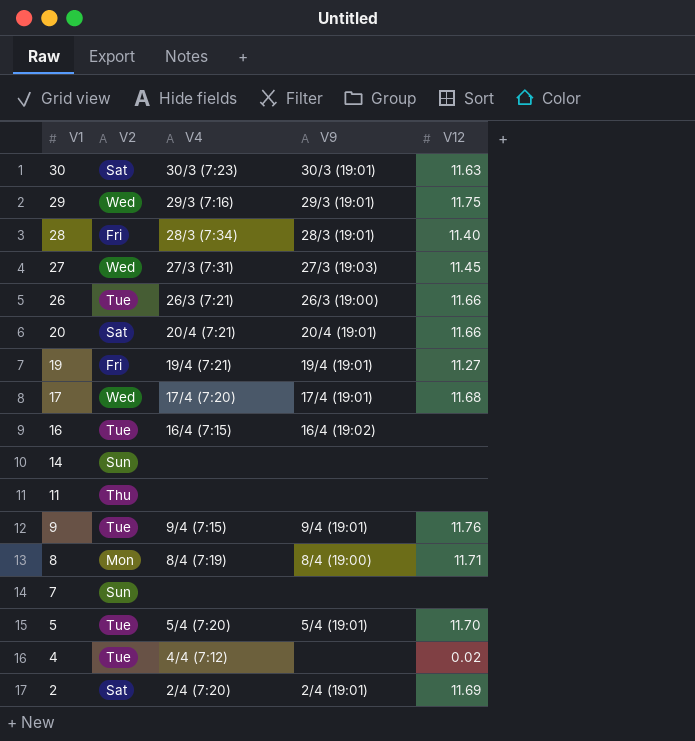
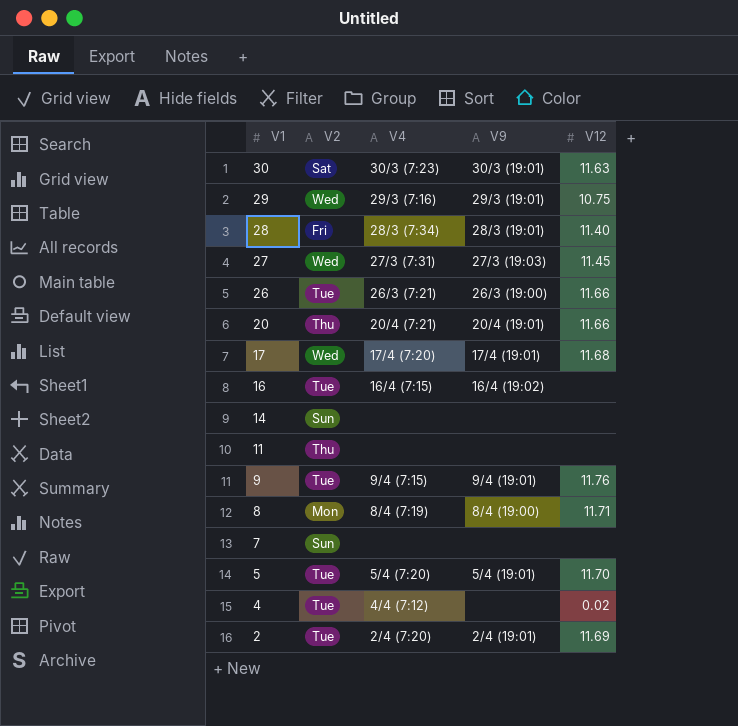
row 19: Fri | 19/4 (7:21) | 19/4 (19:01) | 11.27 -> none
29 | V12: 11.75 -> 10.75
20 | V2: Sat -> Thu
2 | V2: Sat -> Tue

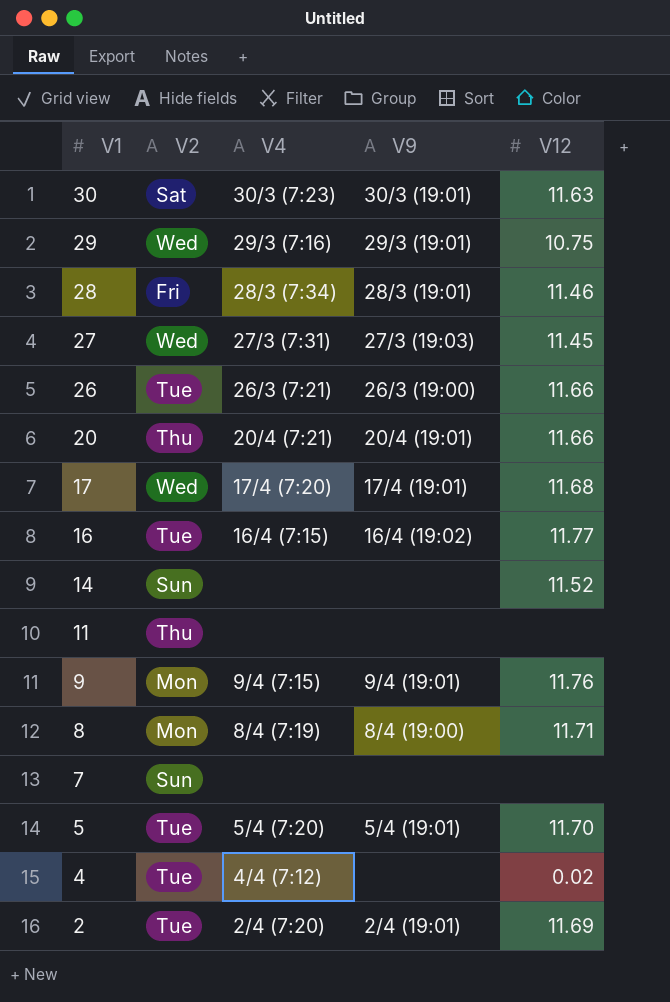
28 | V12: 11.40 -> 11.46
16 | V12: none -> 11.77
14 | V12: none -> 11.52
9 | V2: Tue -> Mon

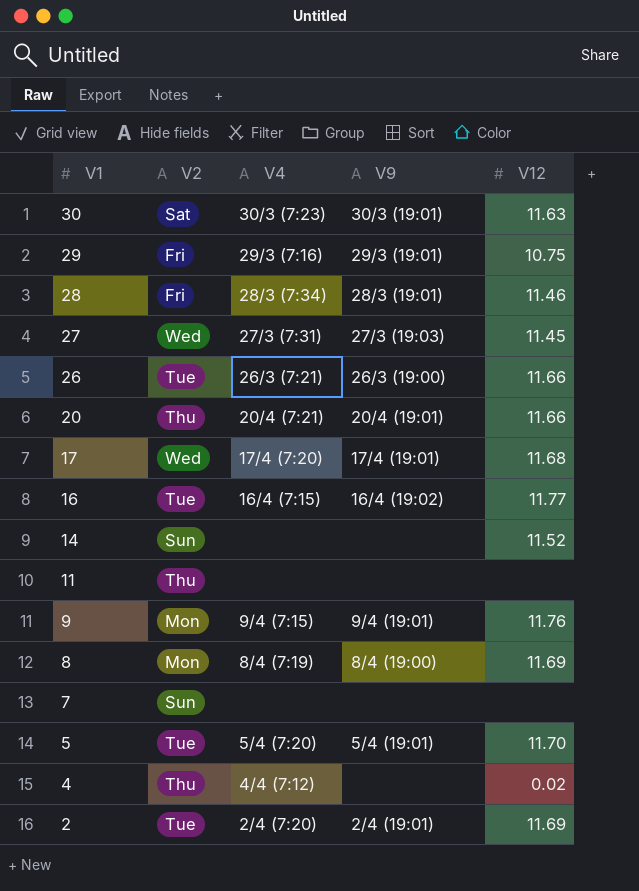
29 | V2: Wed -> Fri
8 | V12: 11.71 -> 11.69
4 | V2: Tue -> Thu

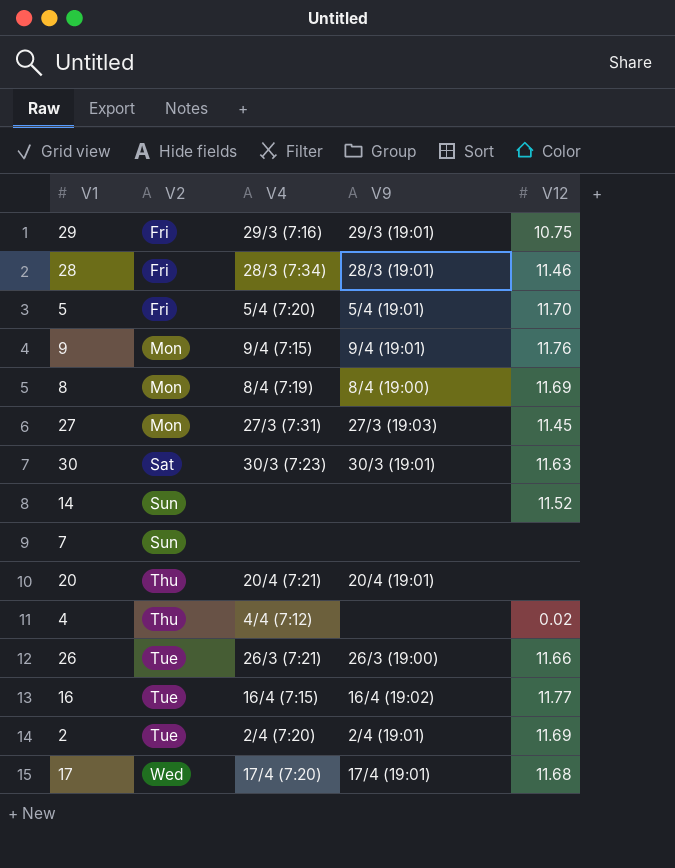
row order: V1 descending -> V2 ascending
row 11: Thu | none | none | none -> none
5 | V2: Tue -> Fri
27 | V2: Wed -> Mon
20 | V12: 11.66 -> none

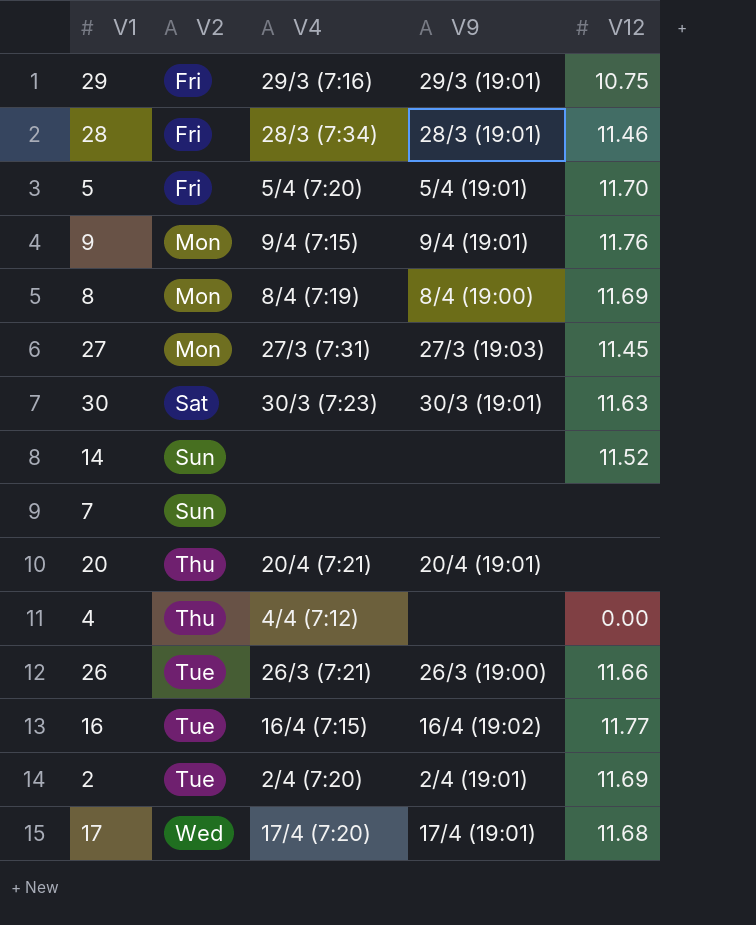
4 | V12: 0.02 -> 0.00

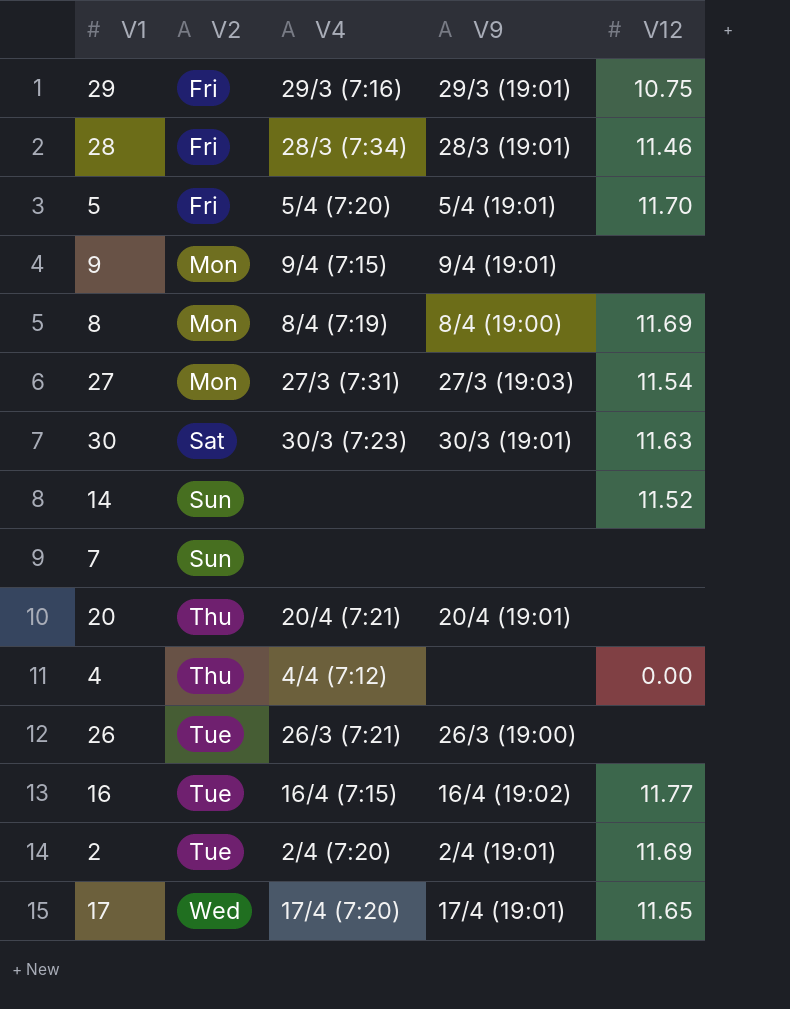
9 | V12: 11.76 -> none
27 | V12: 11.45 -> 11.54
26 | V12: 11.66 -> none
17 | V12: 11.68 -> 11.65

